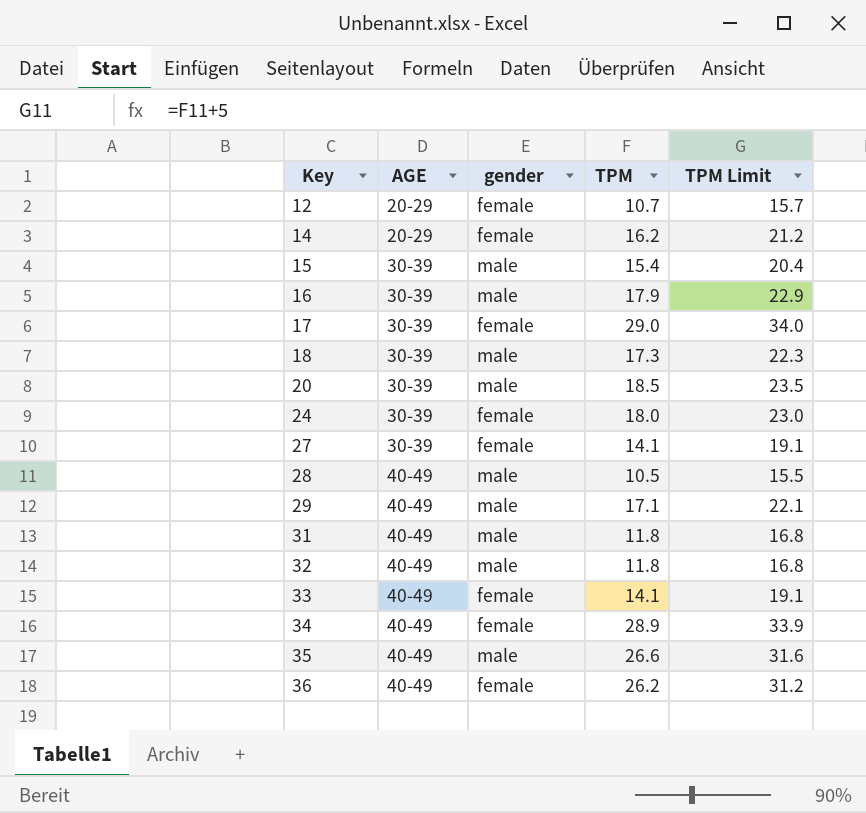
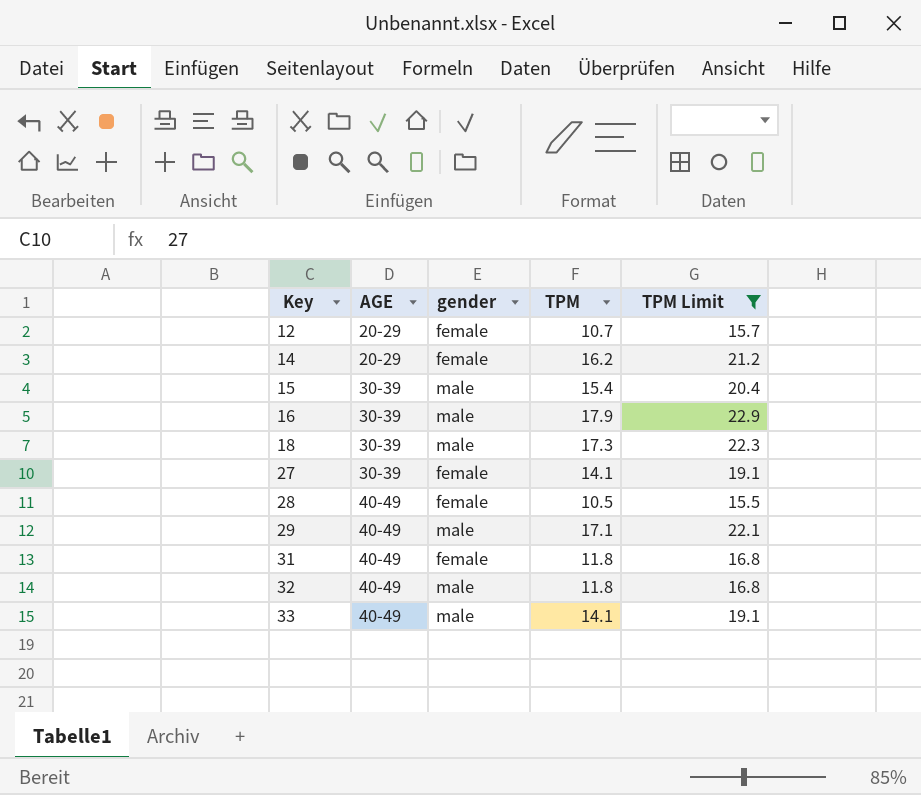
filter: none -> TPM Limit <= 22.9
28 | gender: male -> female
31 | gender: male -> female
33 | gender: female -> male

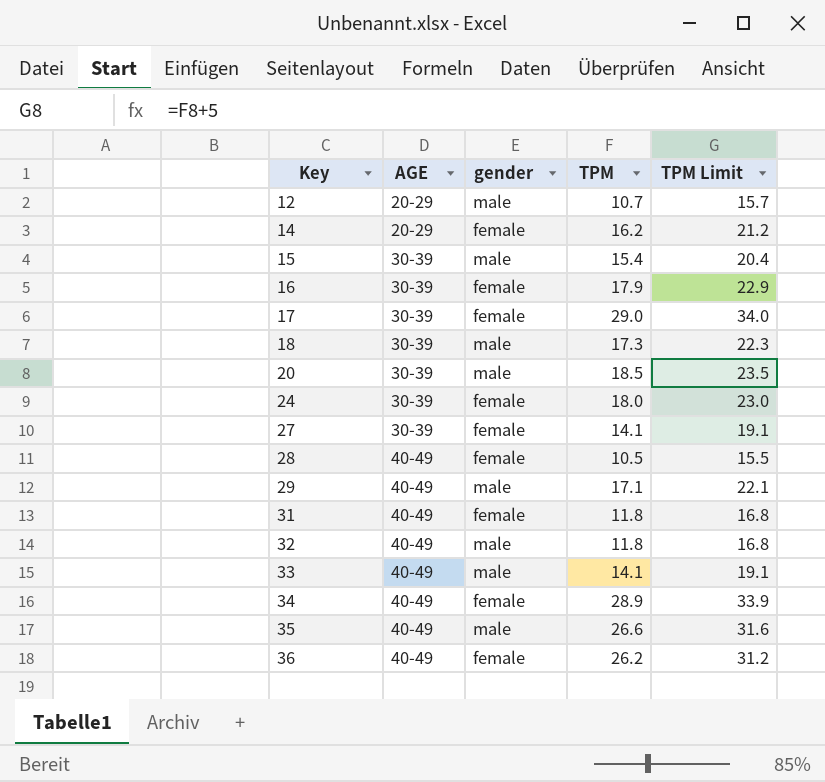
filter: TPM Limit <= 22.9 -> none
12 | gender: female -> male
16 | gender: male -> female

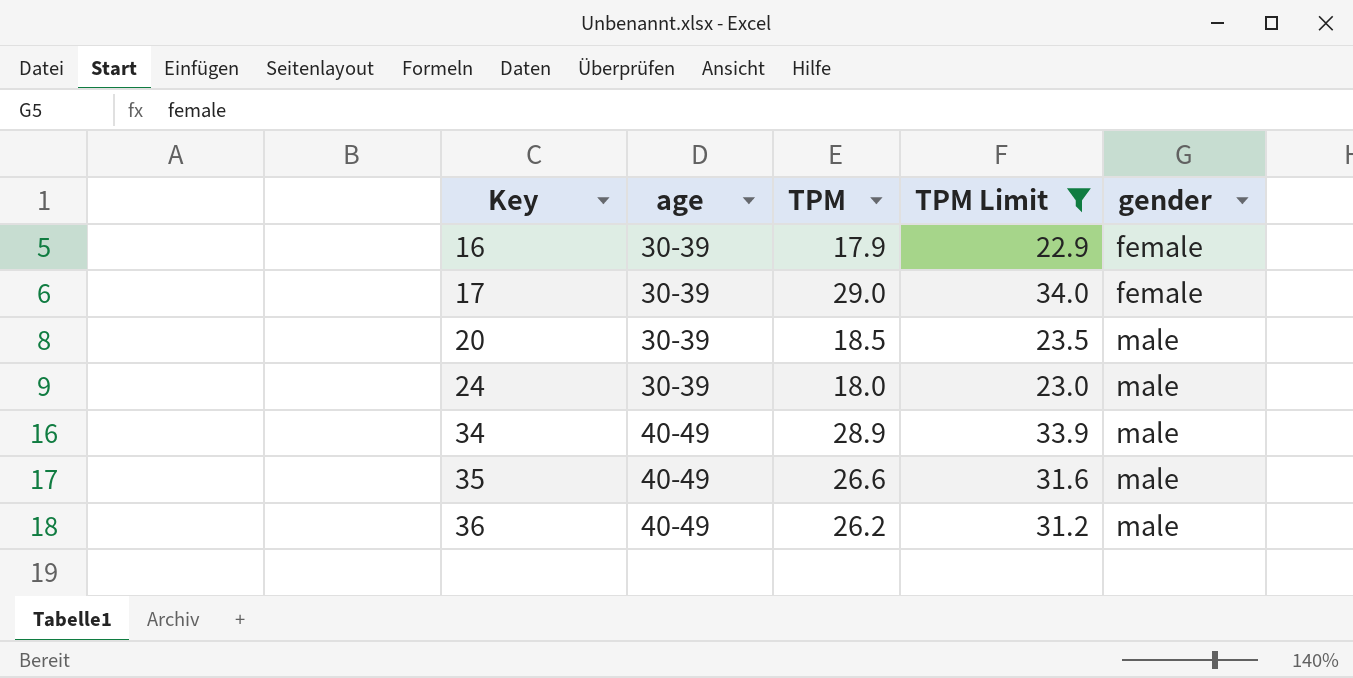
filter: none -> TPM Limit >= 22.9
column name: AGE -> age
column gender | position: 3 -> 5
24 | gender: female -> male
34 | gender: female -> male
36 | gender: female -> male

